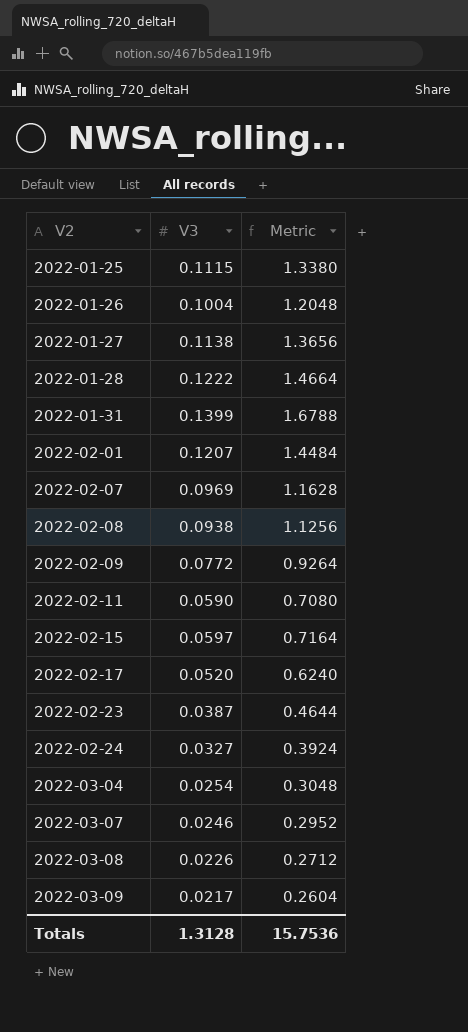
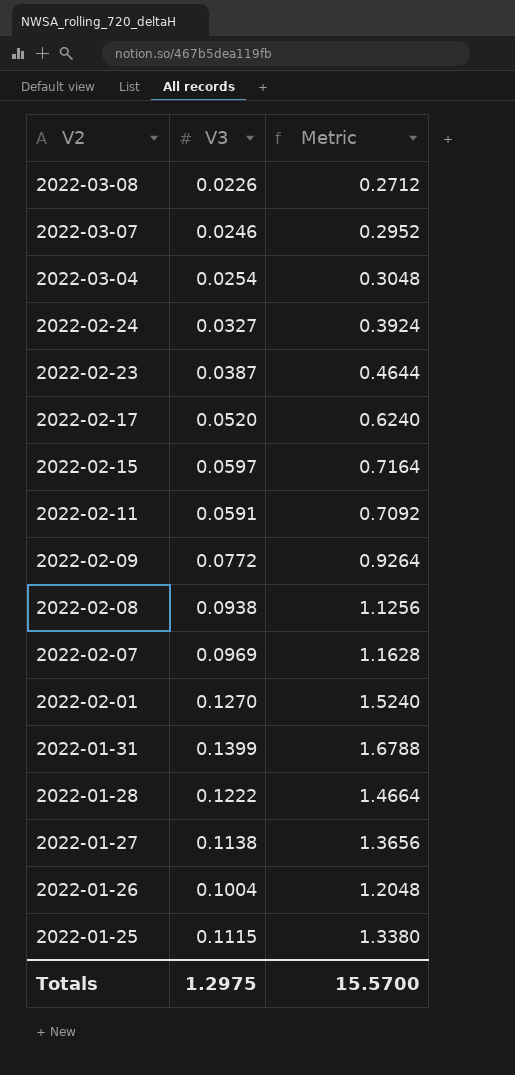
row order: V2 ascending -> V2 descending
row 2022-03-09: 0.0217 | 0.2604 -> none
2022-02-11 | V3: 0.0590 -> 0.0591
2022-02-11 | Metric: 0.7080 -> 0.7092
2022-02-01 | V3: 0.1207 -> 0.1270
2022-02-01 | Metric: 1.4484 -> 1.5240
Totals | V3: 1.3128 -> 1.2975
Totals | Metric: 15.7536 -> 15.5700

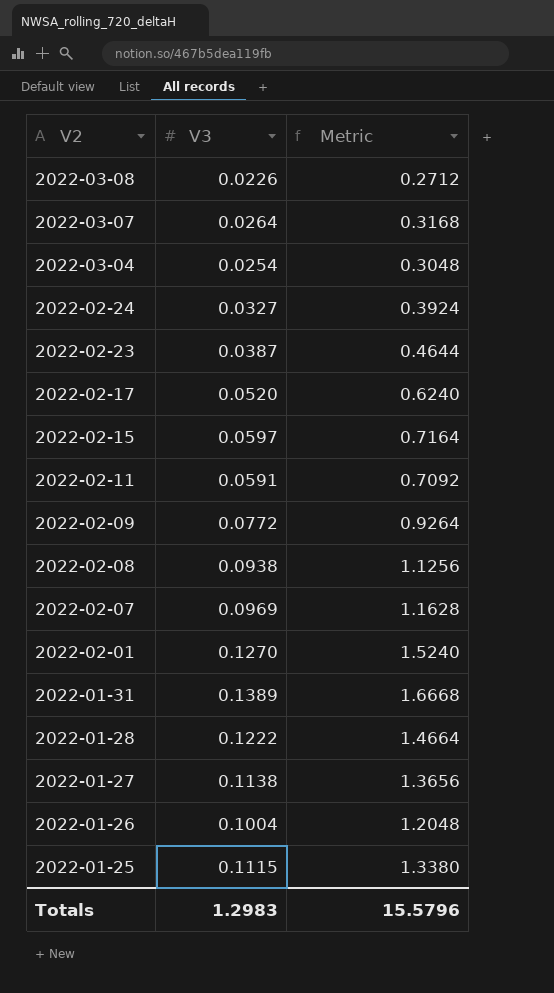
2022-03-07 | V3: 0.0246 -> 0.0264
2022-03-07 | Metric: 0.2952 -> 0.3168
2022-01-31 | V3: 0.1399 -> 0.1389
2022-01-31 | Metric: 1.6788 -> 1.6668
Totals | V3: 1.2975 -> 1.2983
Totals | Metric: 15.5700 -> 15.5796

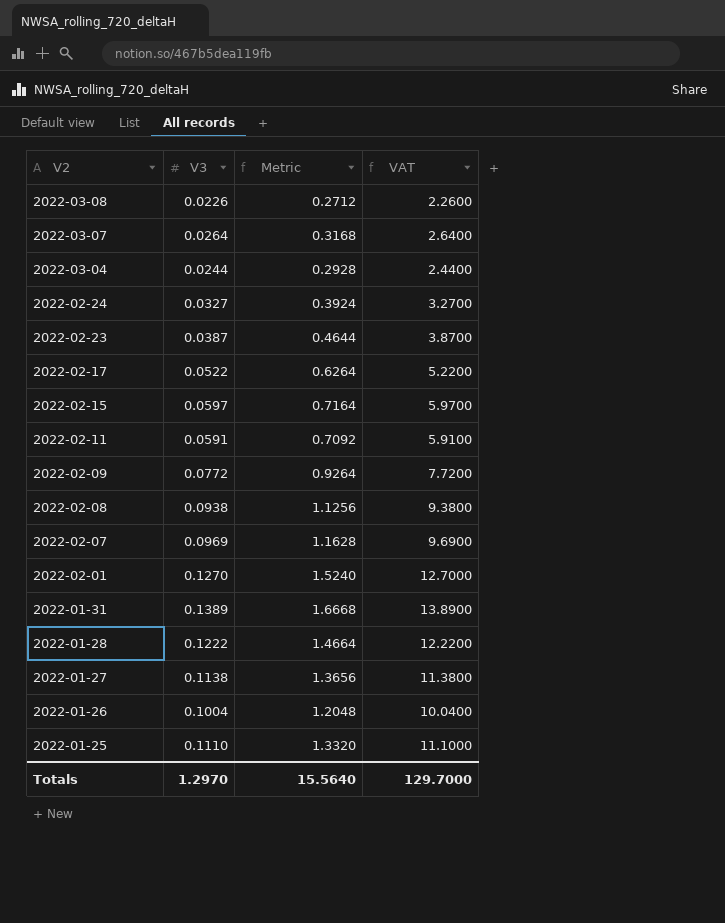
column VAT | formula: none -> [V3] * 100
2022-03-04 | V3: 0.0254 -> 0.0244
2022-03-04 | Metric: 0.3048 -> 0.2928
2022-02-17 | V3: 0.0520 -> 0.0522
2022-02-17 | Metric: 0.6240 -> 0.6264
2022-01-25 | V3: 0.1115 -> 0.1110
2022-01-25 | Metric: 1.3380 -> 1.3320
Totals | V3: 1.2983 -> 1.2970
Totals | Metric: 15.5796 -> 15.5640

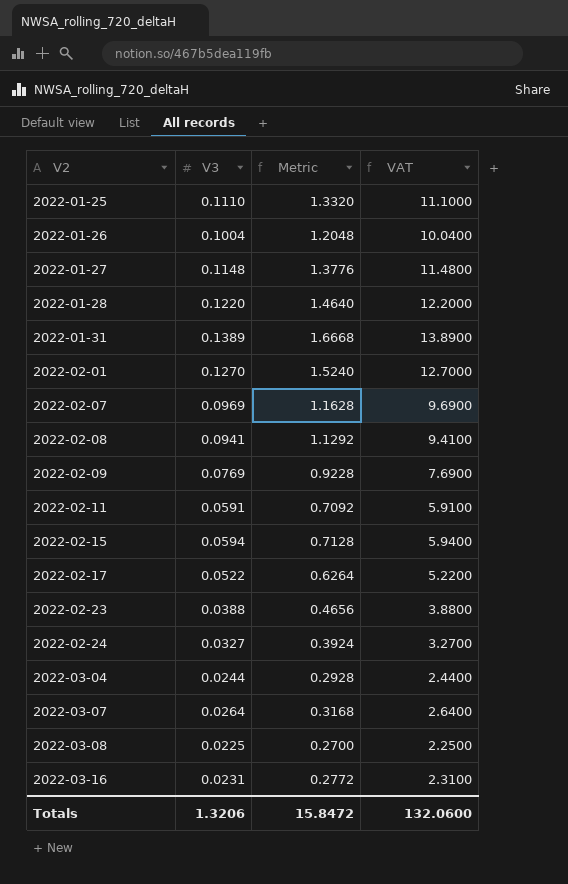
row order: V2 descending -> V2 ascending
2022-01-27 | V3: 0.1138 -> 0.1148
2022-01-27 | Metric: 1.3656 -> 1.3776
2022-01-27 | VAT: 11.3800 -> 11.4800
2022-01-28 | V3: 0.1222 -> 0.1220
2022-01-28 | Metric: 1.4664 -> 1.4640
2022-01-28 | VAT: 12.2200 -> 12.2000
2022-02-08 | V3: 0.0938 -> 0.0941
2022-02-08 | Metric: 1.1256 -> 1.1292
2022-02-08 | VAT: 9.3800 -> 9.4100
2022-02-09 | V3: 0.0772 -> 0.0769
2022-02-09 | Metric: 0.9264 -> 0.9228
2022-02-09 | VAT: 7.7200 -> 7.6900
2022-02-15 | V3: 0.0597 -> 0.0594
2022-02-15 | Metric: 0.7164 -> 0.7128
2022-02-15 | VAT: 5.9700 -> 5.9400
2022-02-23 | V3: 0.0387 -> 0.0388
2022-02-23 | Metric: 0.4644 -> 0.4656
2022-02-23 | VAT: 3.8700 -> 3.8800
2022-03-08 | V3: 0.0226 -> 0.0225
2022-03-08 | Metric: 0.2712 -> 0.2700
2022-03-08 | VAT: 2.2600 -> 2.2500
row 2022-03-16: none -> 0.0231 | 0.2772 | 2.3100
Totals | V3: 1.2970 -> 1.3206
Totals | Metric: 15.5640 -> 15.8472
Totals | VAT: 129.7000 -> 132.0600

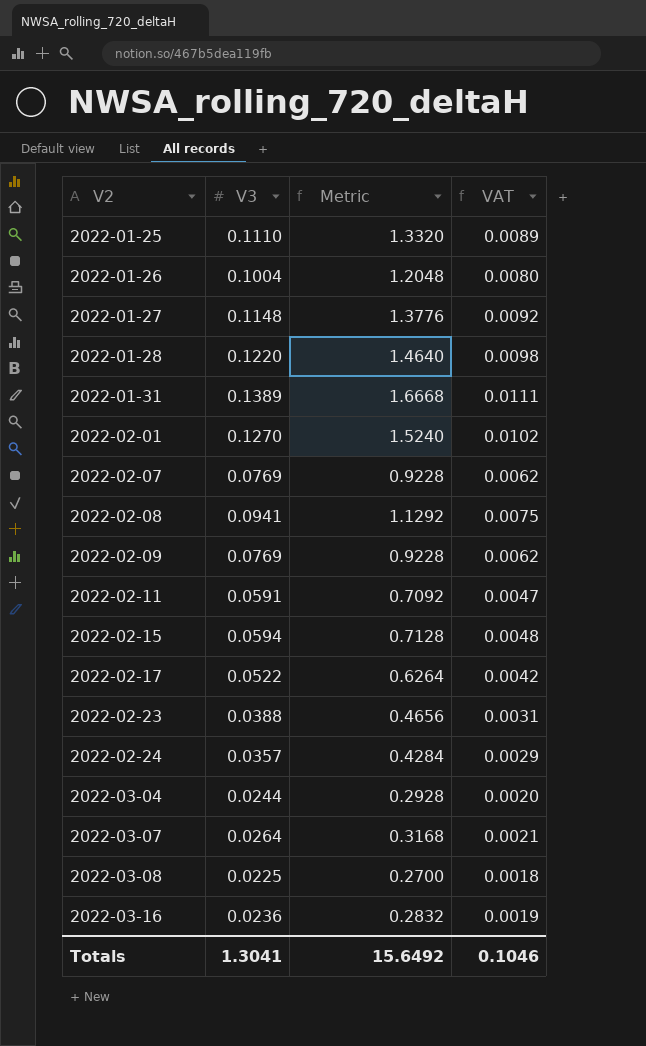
column VAT | formula: [V3] * 100 -> [V3] * 0.08
2022-02-07 | V3: 0.0969 -> 0.0769
2022-02-07 | Metric: 1.1628 -> 0.9228
2022-02-24 | V3: 0.0327 -> 0.0357
2022-02-24 | Metric: 0.3924 -> 0.4284
2022-03-16 | V3: 0.0231 -> 0.0236
2022-03-16 | Metric: 0.2772 -> 0.2832
Totals | V3: 1.3206 -> 1.3041
Totals | Metric: 15.8472 -> 15.6492
Totals | VAT: 132.0600 -> 0.1046

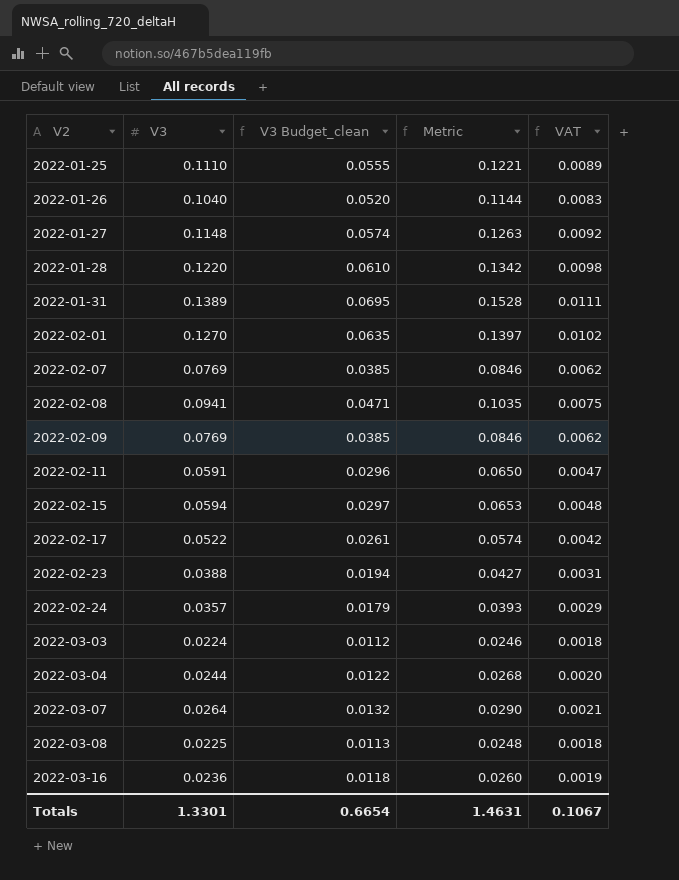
column V3 Budget_clean | formula: none -> [V3] * 0.5
column Metric | formula: [V3] * 12 -> [V3] * 1.1
2022-01-26 | V3: 0.1004 -> 0.1040
2022-01-26 | VAT: 0.0080 -> 0.0083
row 2022-03-03: none -> 0.0224 | 0.0112 | 0.0246 | 0.0018
Totals | V3: 1.3041 -> 1.3301
Totals | Metric: 15.6492 -> 1.4631
Totals | VAT: 0.1046 -> 0.1067

